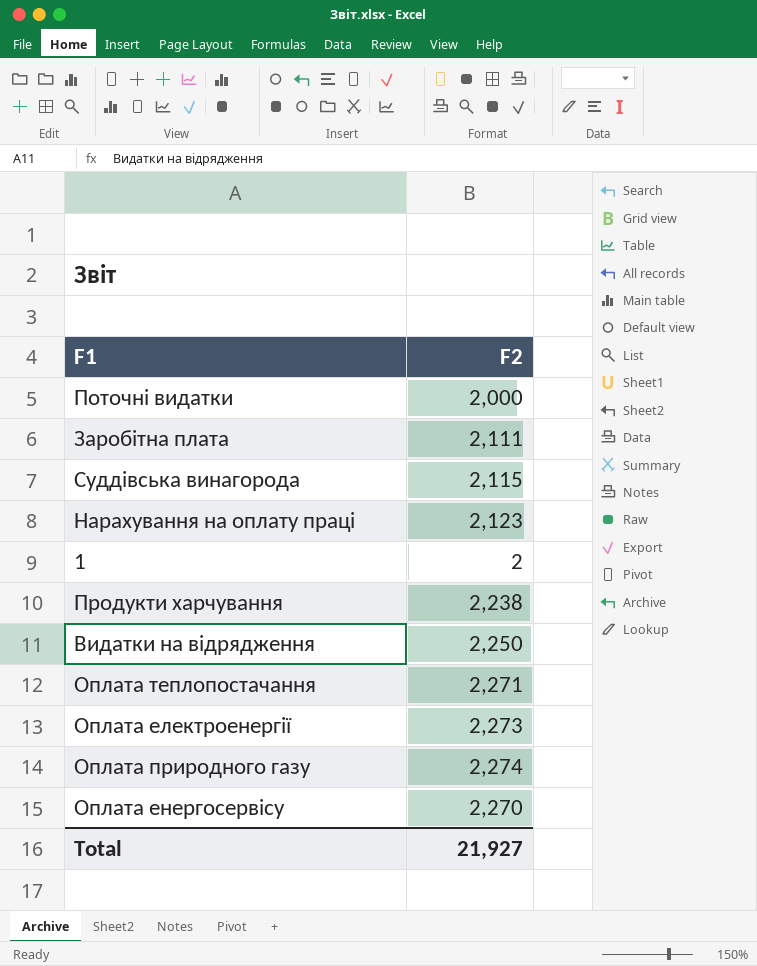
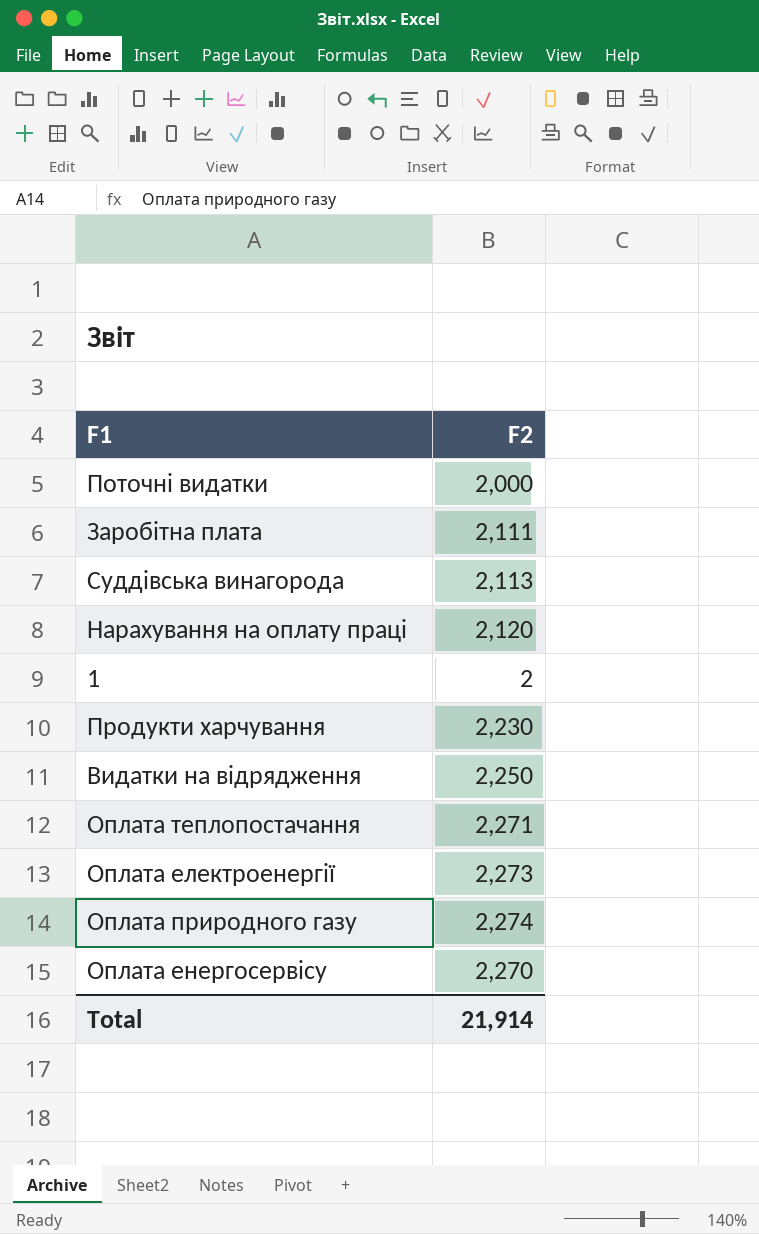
Суддівська винагорода | F2: 2,115 -> 2,113
Нарахування на оплату праці | F2: 2,123 -> 2,120
Продукти харчування | F2: 2,238 -> 2,230
Total | F2: 21,927 -> 21,914

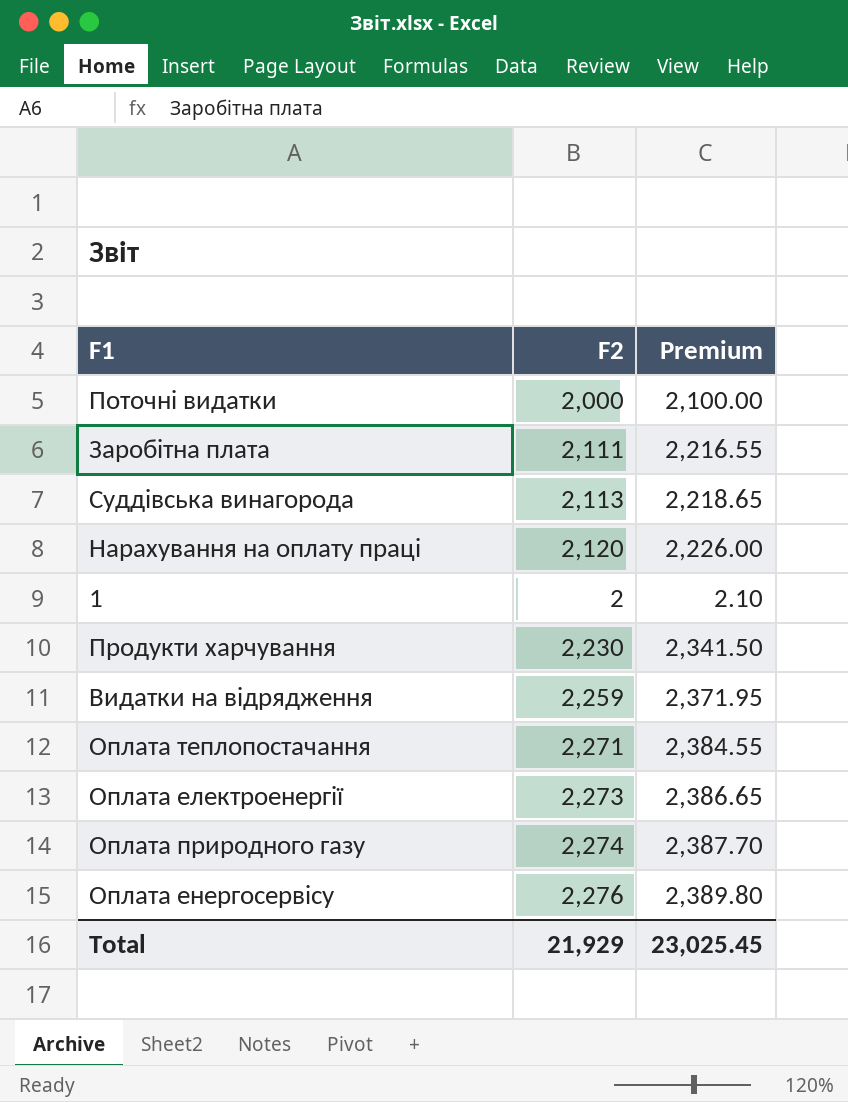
column Premium | formula: none -> [F2] * 1.05
Видатки на відрядження | F2: 2,250 -> 2,259
Оплата енергосервісу | F2: 2,270 -> 2,276
Total | F2: 21,914 -> 21,929

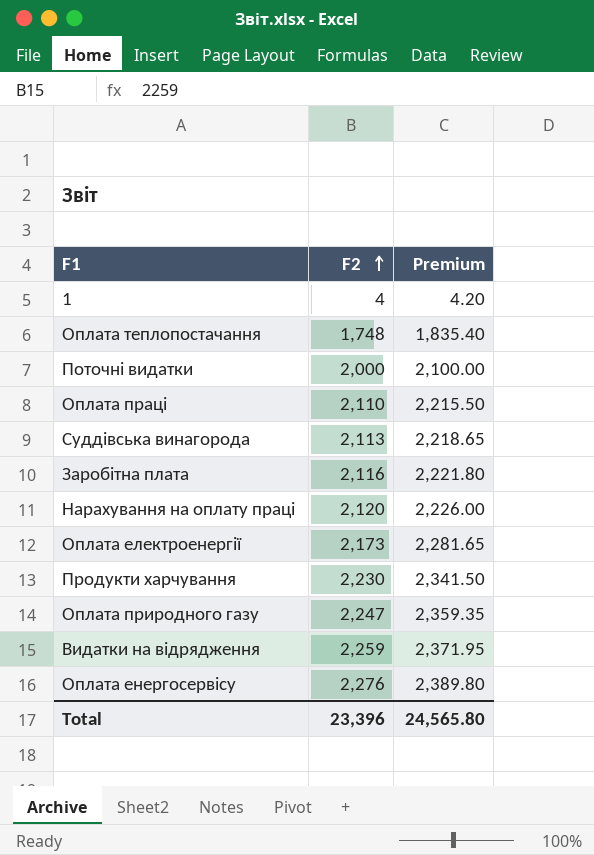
row order: none -> F2 ascending
1 | F2: 2 -> 4
1 | Premium: 2.10 -> 4.20
Оплата теплопостачання | F2: 2,271 -> 1,748
Оплата теплопостачання | Premium: 2,384.55 -> 1,835.40
row Оплата праці: none -> 2,110 | 2,215.50
Заробітна плата | F2: 2,111 -> 2,116
Заробітна плата | Premium: 2,216.55 -> 2,221.80
Оплата електроенергії | F2: 2,273 -> 2,173
Оплата електроенергії | Premium: 2,386.65 -> 2,281.65
Оплата природного газу | F2: 2,274 -> 2,247
Оплата природного газу | Premium: 2,387.70 -> 2,359.35
Total | F2: 21,929 -> 23,396
Total | Premium: 23,025.45 -> 24,565.80

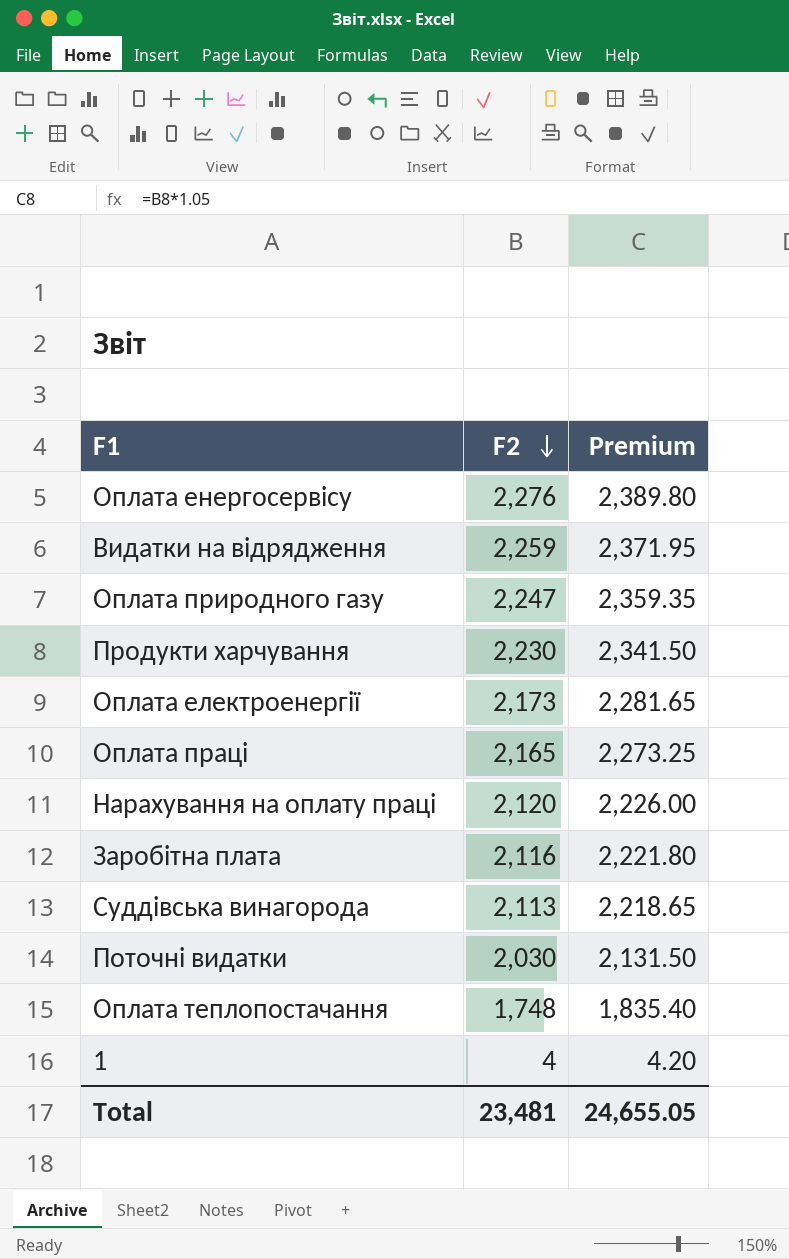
row order: F2 ascending -> F2 descending
Оплата праці | F2: 2,110 -> 2,165
Оплата праці | Premium: 2,215.50 -> 2,273.25
Поточні видатки | F2: 2,000 -> 2,030
Поточні видатки | Premium: 2,100.00 -> 2,131.50
Total | F2: 23,396 -> 23,481
Total | Premium: 24,565.80 -> 24,655.05

